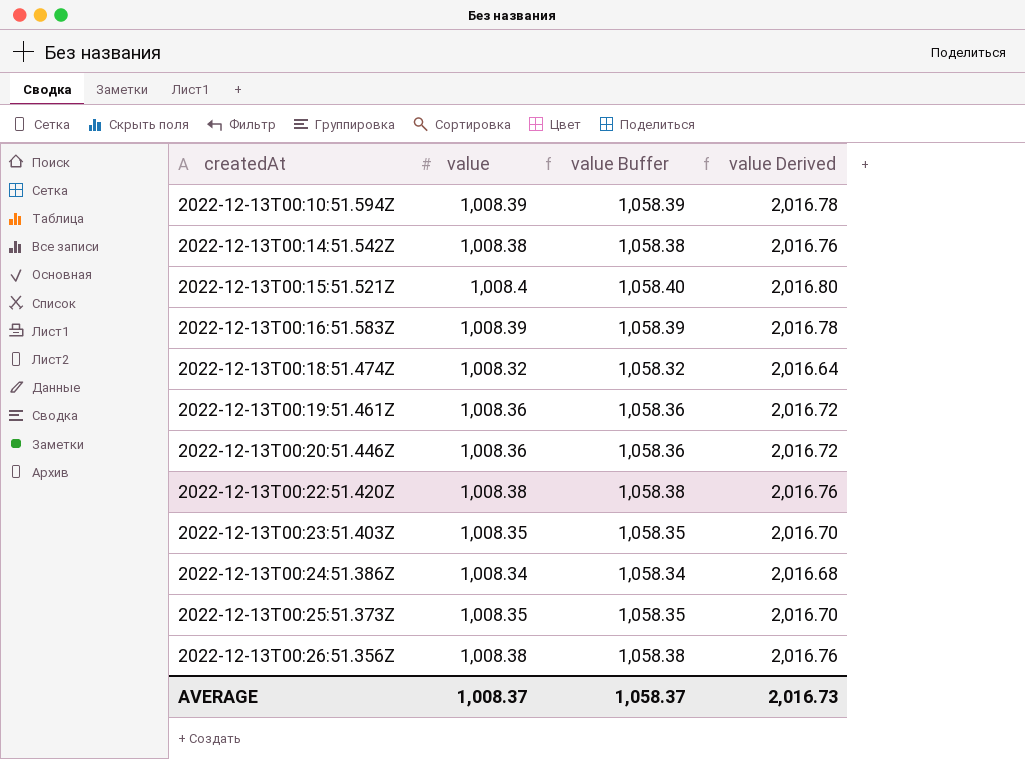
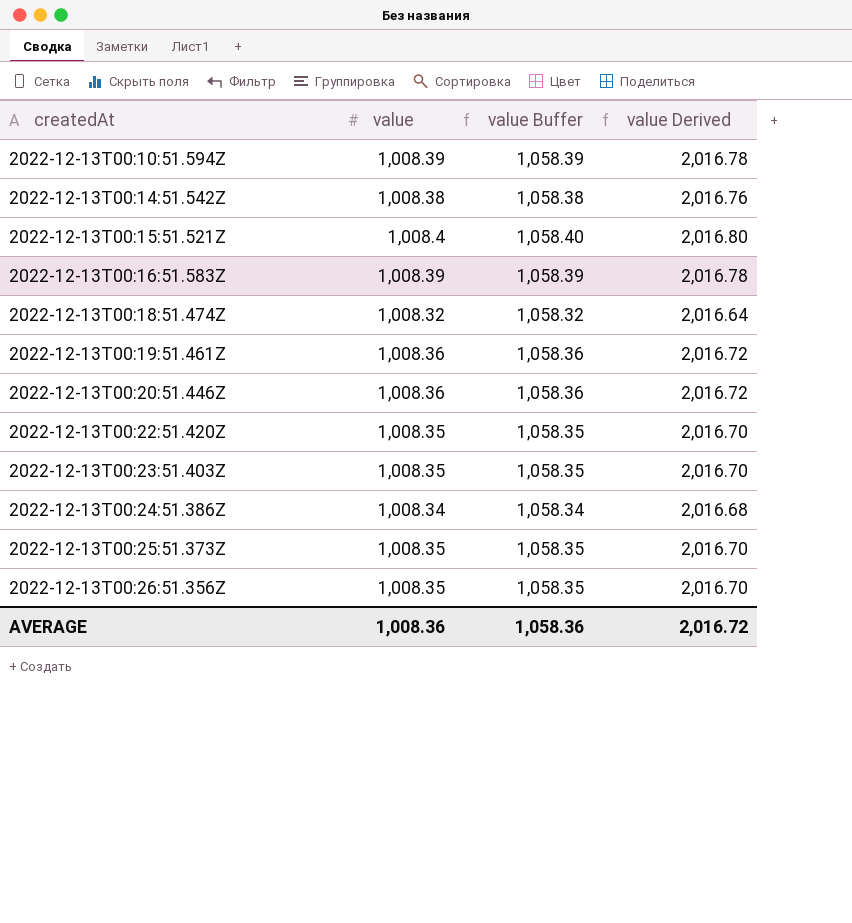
2022-12-13T00:22:51.420Z | value: 1,008.38 -> 1,008.35
2022-12-13T00:22:51.420Z | value Buffer: 1,058.38 -> 1,058.35
2022-12-13T00:22:51.420Z | value Derived: 2,016.76 -> 2,016.70
2022-12-13T00:26:51.356Z | value: 1,008.38 -> 1,008.35
2022-12-13T00:26:51.356Z | value Buffer: 1,058.38 -> 1,058.35
2022-12-13T00:26:51.356Z | value Derived: 2,016.76 -> 2,016.70
AVERAGE | value: 1,008.37 -> 1,008.36
AVERAGE | value Buffer: 1,058.37 -> 1,058.36
AVERAGE | value Derived: 2,016.73 -> 2,016.72

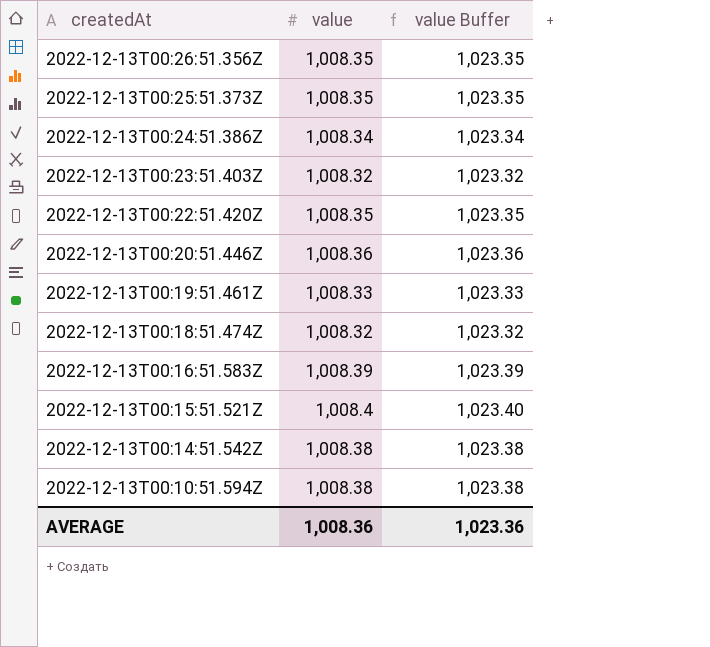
row order: createdAt ascending -> createdAt descending
column value Derived | formula: [value] * 2 -> none
column value Buffer | formula: [value] + 50 -> [value] + 15
2022-12-13T00:23:51.403Z | value: 1,008.35 -> 1,008.32
2022-12-13T00:19:51.461Z | value: 1,008.36 -> 1,008.33
2022-12-13T00:10:51.594Z | value: 1,008.39 -> 1,008.38
AVERAGE | value Buffer: 1,058.36 -> 1,023.36

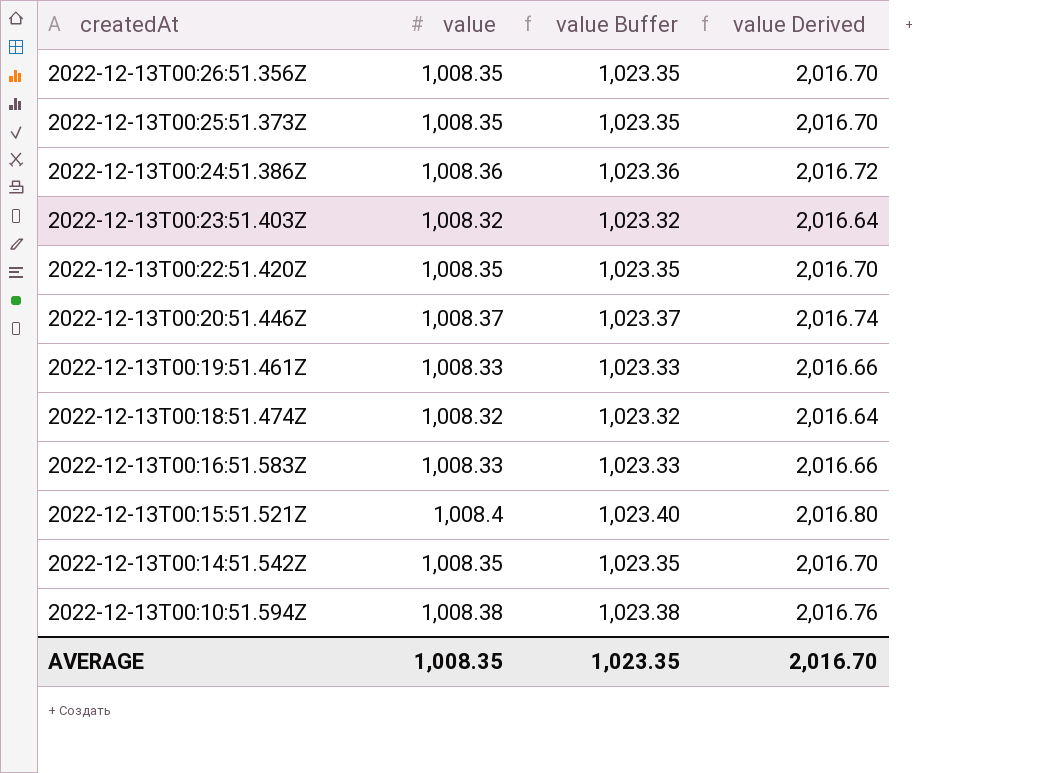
column value Derived | formula: none -> [value] * 2
2022-12-13T00:24:51.386Z | value: 1,008.34 -> 1,008.36
2022-12-13T00:24:51.386Z | value Buffer: 1,023.34 -> 1,023.36
2022-12-13T00:20:51.446Z | value: 1,008.36 -> 1,008.37
2022-12-13T00:20:51.446Z | value Buffer: 1,023.36 -> 1,023.37
2022-12-13T00:16:51.583Z | value: 1,008.39 -> 1,008.33
2022-12-13T00:16:51.583Z | value Buffer: 1,023.39 -> 1,023.33
2022-12-13T00:14:51.542Z | value: 1,008.38 -> 1,008.35
2022-12-13T00:14:51.542Z | value Buffer: 1,023.38 -> 1,023.35
AVERAGE | value: 1,008.36 -> 1,008.35
AVERAGE | value Buffer: 1,023.36 -> 1,023.35

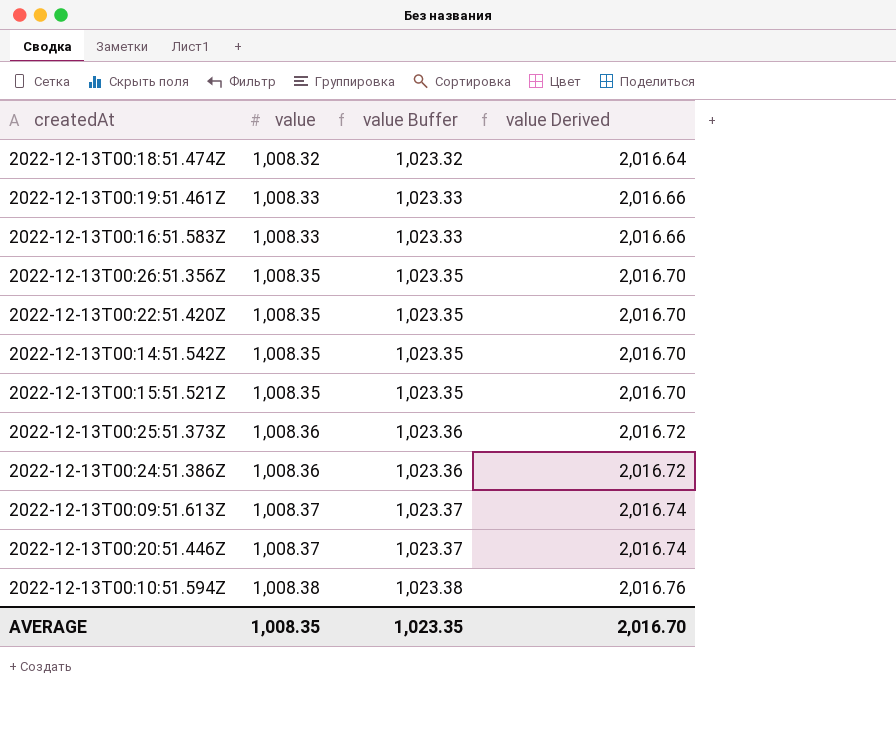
row order: createdAt descending -> value ascending
row 2022-12-13T00:23:51.403Z: 1,008.32 | 1,023.32 | 2,016.64 -> none
2022-12-13T00:15:51.521Z | value: 1,008.4 -> 1,008.35
2022-12-13T00:15:51.521Z | value Buffer: 1,023.40 -> 1,023.35
2022-12-13T00:15:51.521Z | value Derived: 2,016.80 -> 2,016.70
2022-12-13T00:25:51.373Z | value: 1,008.35 -> 1,008.36
2022-12-13T00:25:51.373Z | value Buffer: 1,023.35 -> 1,023.36
2022-12-13T00:25:51.373Z | value Derived: 2,016.70 -> 2,016.72
row 2022-12-13T00:09:51.613Z: none -> 1,008.37 | 1,023.37 | 2,016.74

